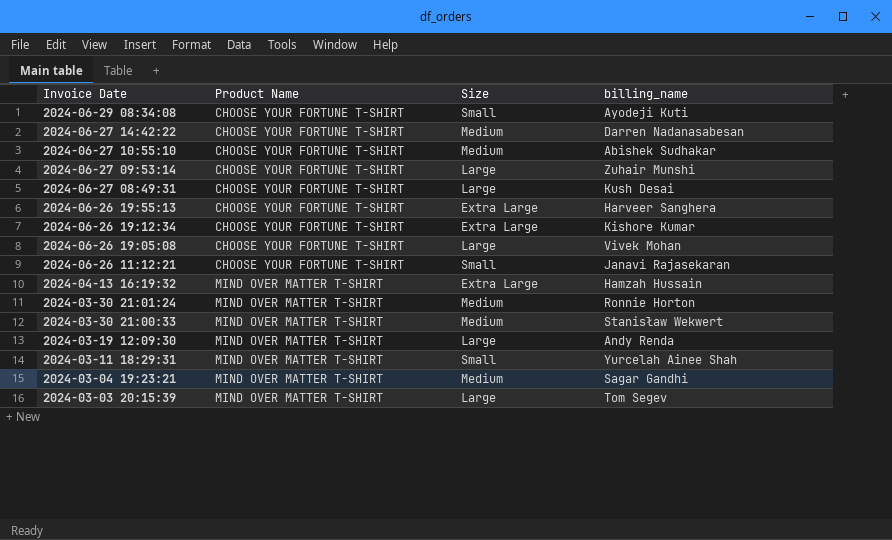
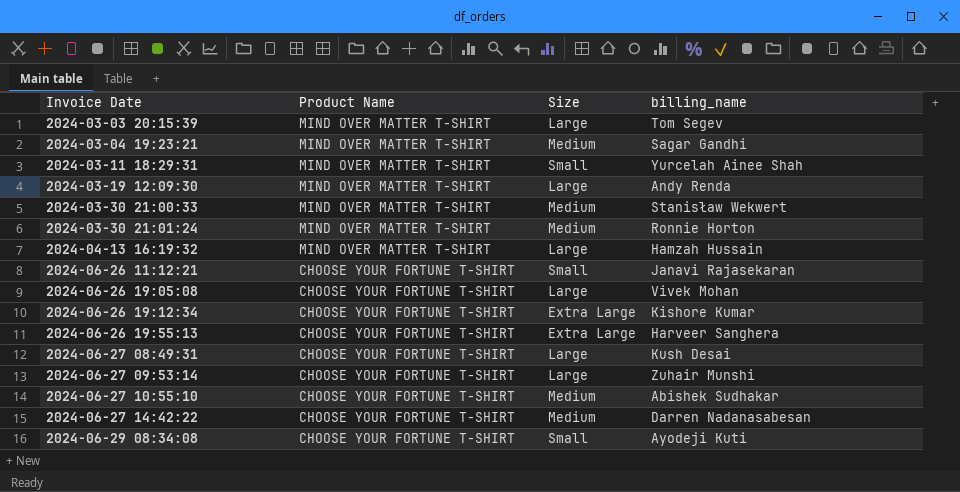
row order: Invoice Date descending -> Invoice Date ascending
2024-04-13 16:19:32 | Size: Extra Large -> Large

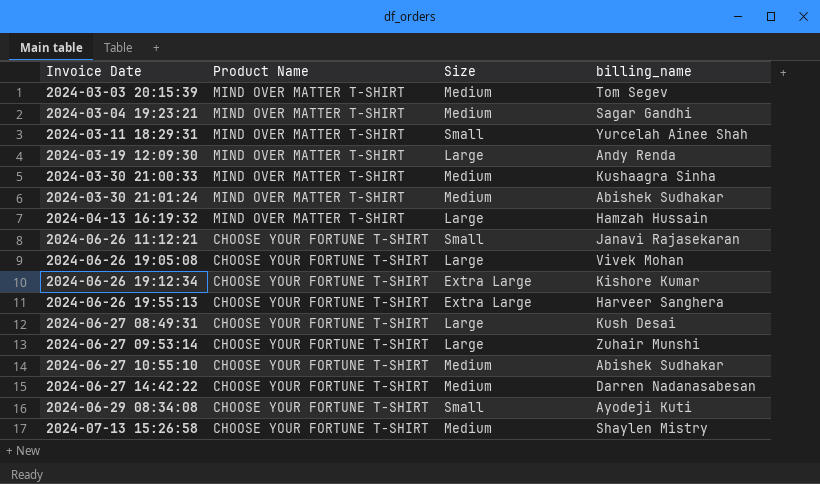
2024-03-03 20:15:39 | Size: Large -> Medium
2024-03-30 21:00:33 | billing_name: Stanisław Wekwert -> Kushaagra Sinha
2024-03-30 21:01:24 | billing_name: Ronnie Horton -> Abishek Sudhakar
row 2024-07-13 15:26:58: none -> CHOOSE YOUR FORTUNE T-SHIRT | Medium | Shaylen Mistry

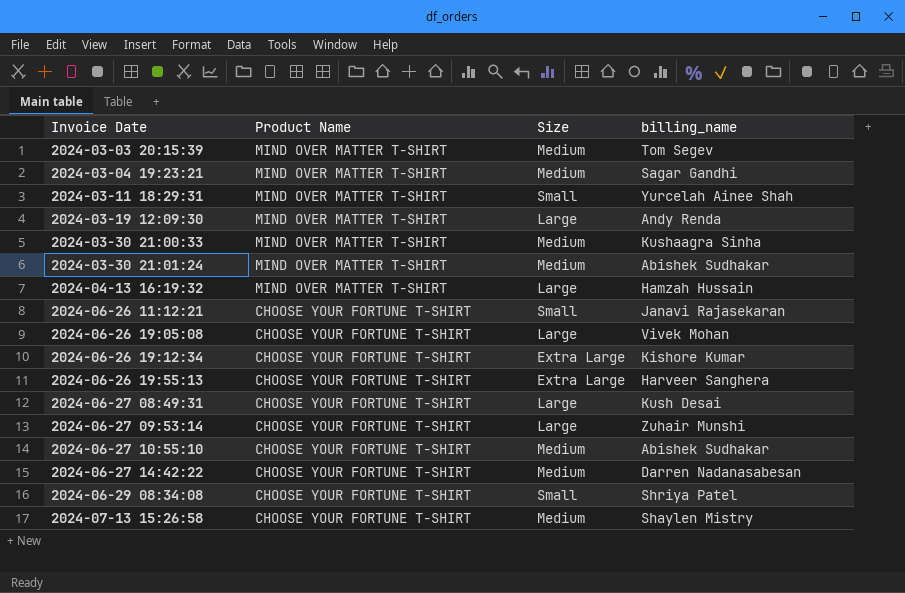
2024-06-29 08:34:08 | billing_name: Ayodeji Kuti -> Shriya Patel

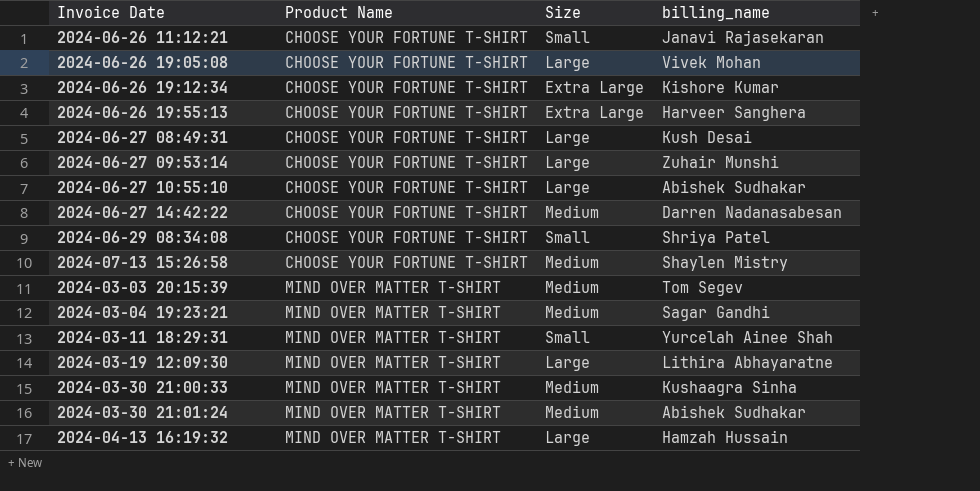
row order: Invoice Date ascending -> Product Name ascending
2024-06-27 10:55:10 | Size: Medium -> Large
2024-03-19 12:09:30 | billing_name: Andy Renda -> Lithira Abhayaratne

